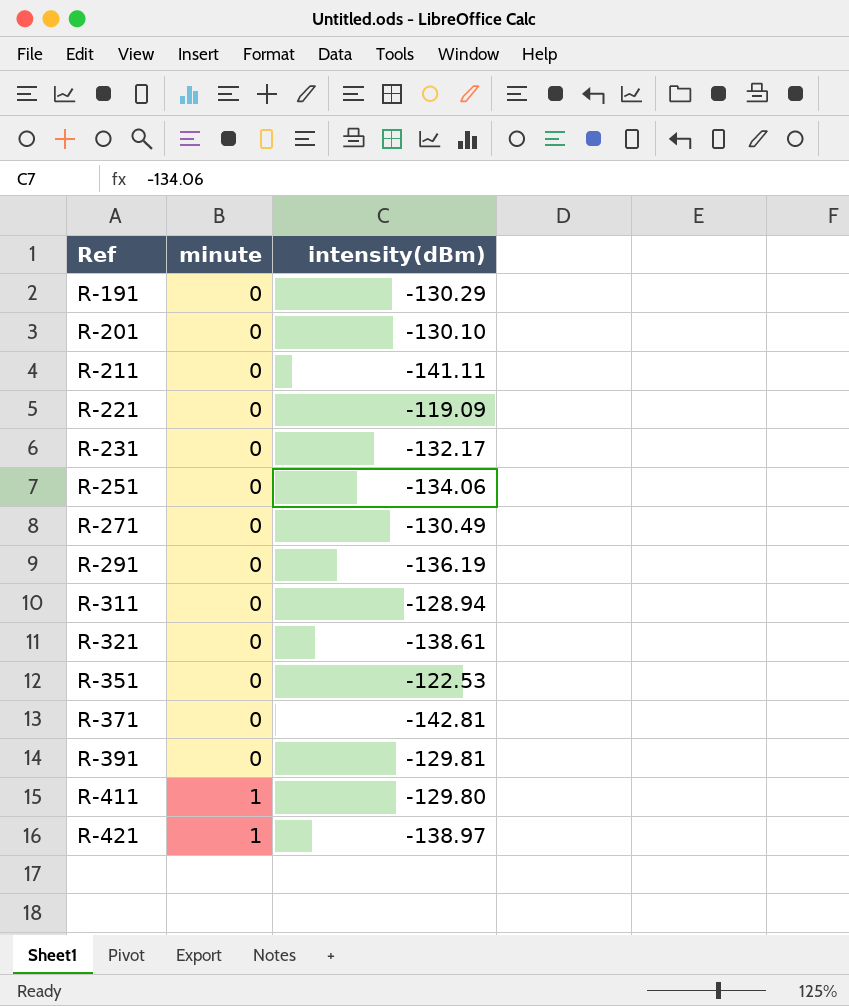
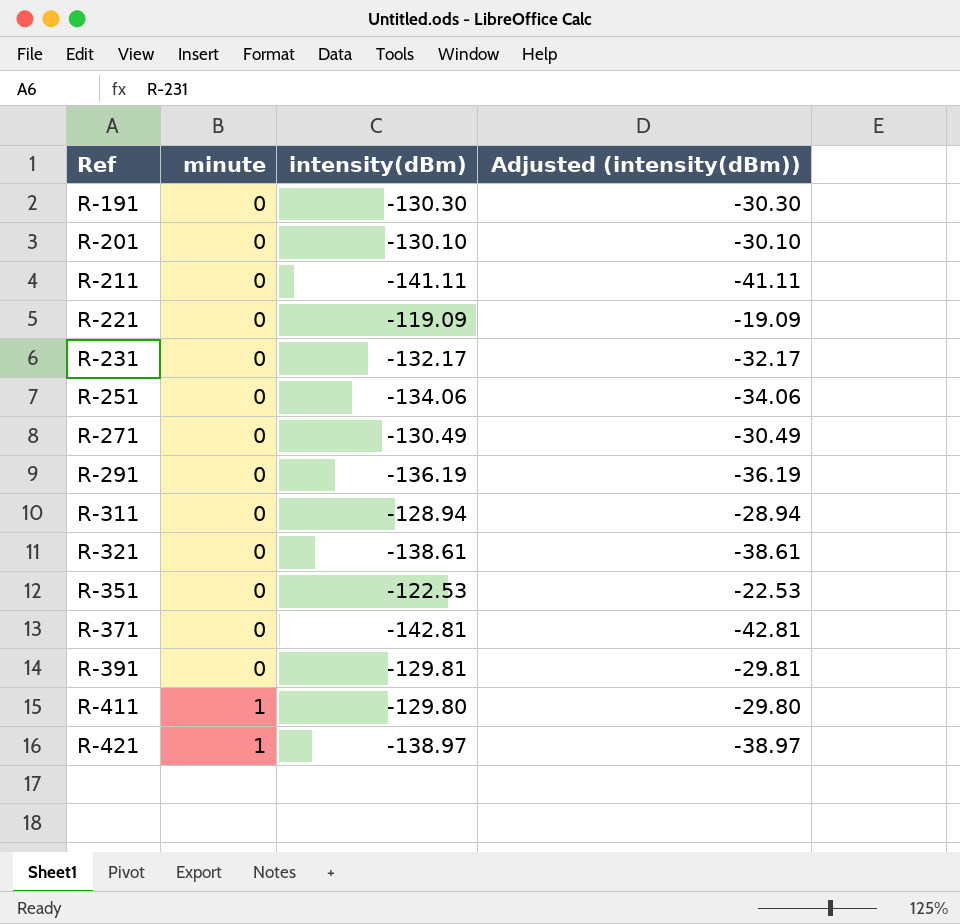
column Adjusted (intensity(dBm)) | formula: none -> [intensity(dBm)] + 100
R-191 | intensity(dBm): -130.29 -> -130.30

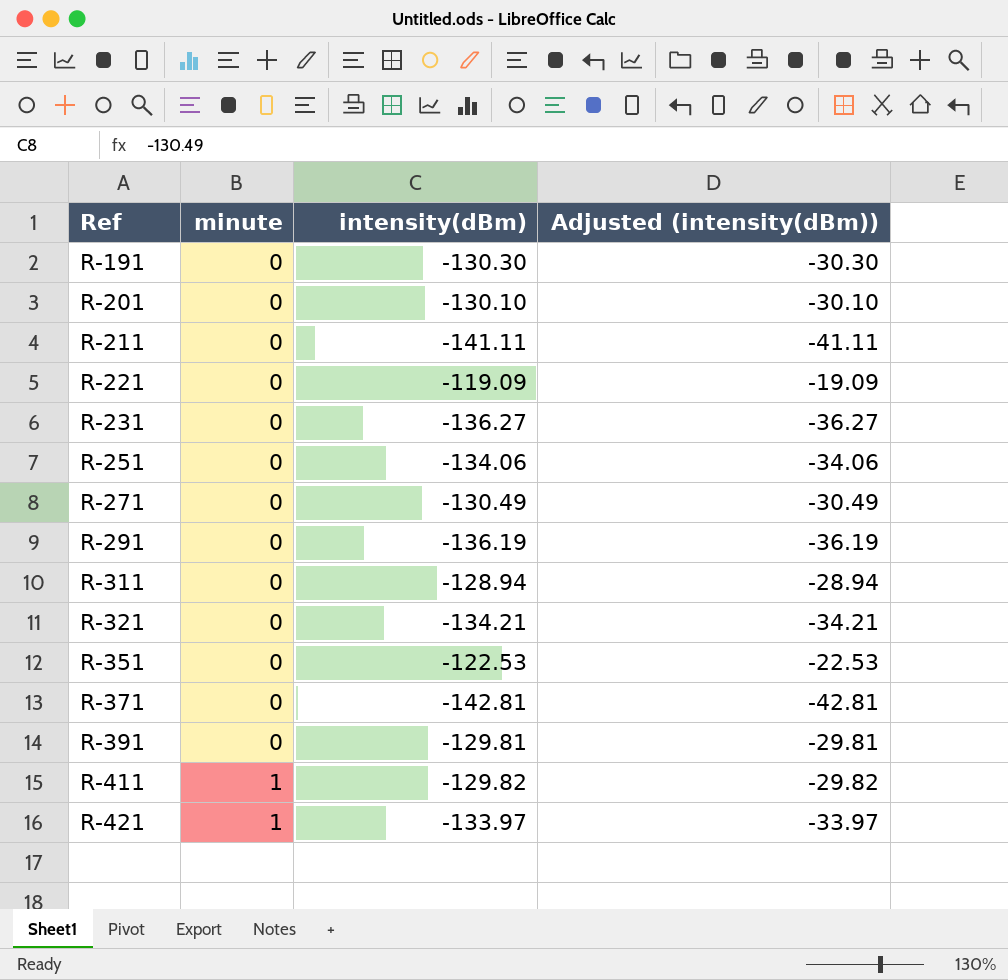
R-231 | intensity(dBm): -132.17 -> -136.27
R-231 | Adjusted (intensity(dBm)): -32.17 -> -36.27
R-321 | intensity(dBm): -138.61 -> -134.21
R-321 | Adjusted (intensity(dBm)): -38.61 -> -34.21
R-411 | intensity(dBm): -129.80 -> -129.82
R-411 | Adjusted (intensity(dBm)): -29.80 -> -29.82
R-421 | intensity(dBm): -138.97 -> -133.97
R-421 | Adjusted (intensity(dBm)): -38.97 -> -33.97

